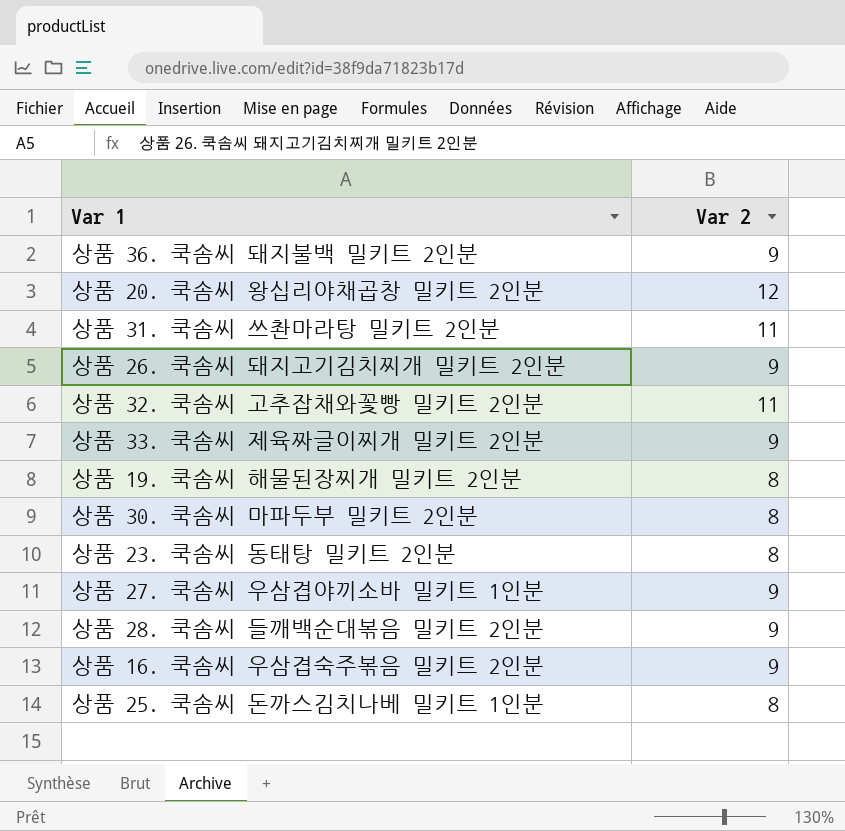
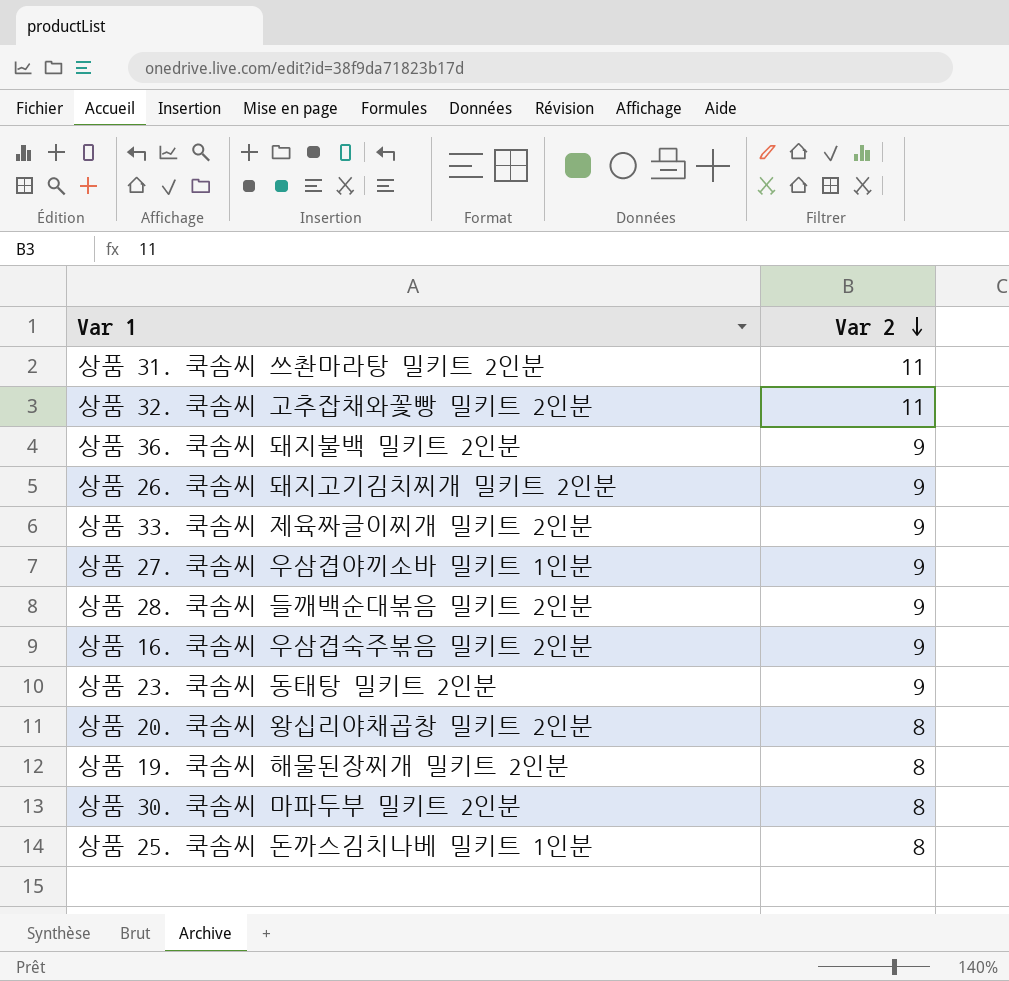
row order: none -> Var 2 descending
상품 23. 쿡솜씨 동태탕 밀키트 2인분 | Var 2: 8 -> 9
상품 20. 쿡솜씨 왕십리야채곱창 밀키트 2인분 | Var 2: 12 -> 8

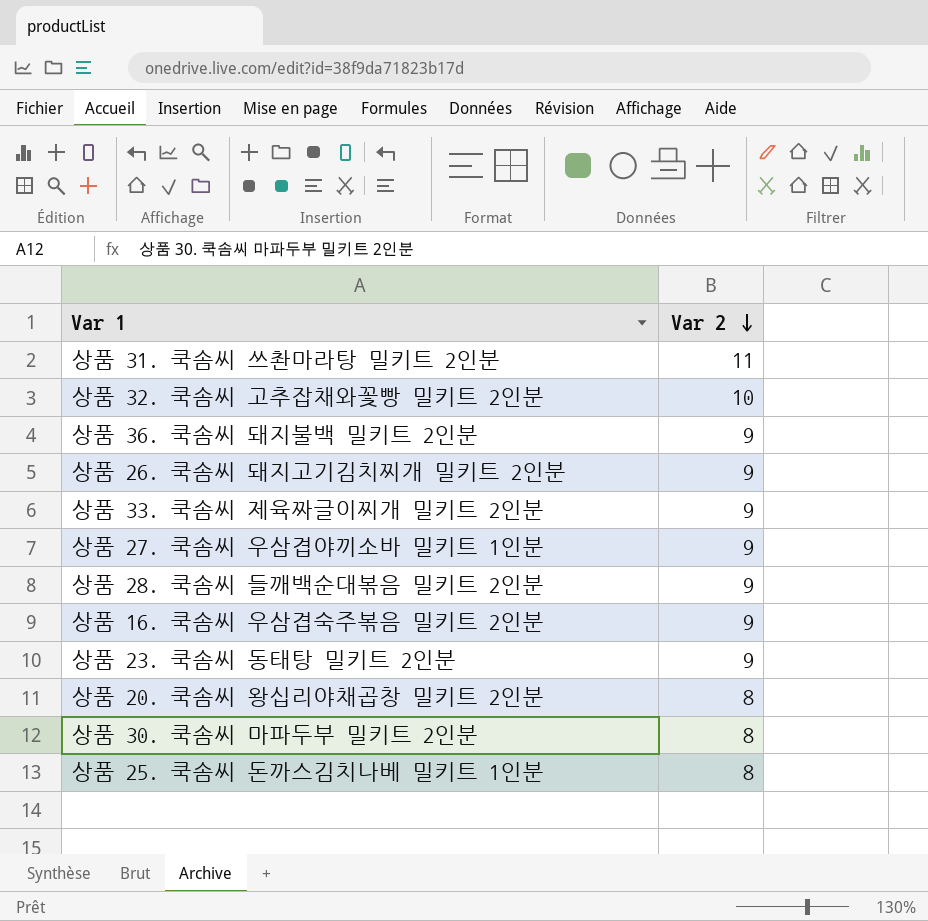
row 상품 19. 쿡솜씨 해물된장찌개 밀키트 2인분: 8 -> none
상품 32. 쿡솜씨 고추잡채와꽃빵 밀키트 2인분 | Var 2: 11 -> 10

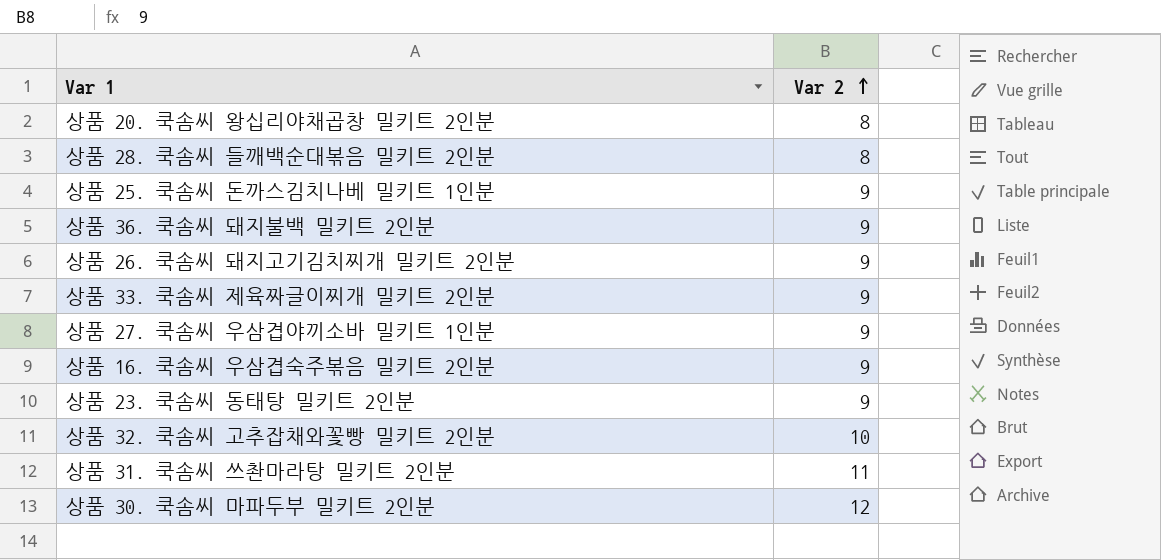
row order: Var 2 descending -> Var 2 ascending
상품 28. 쿡솜씨 들깨백순대볶음 밀키트 2인분 | Var 2: 9 -> 8
상품 25. 쿡솜씨 돈까스김치나베 밀키트 1인분 | Var 2: 8 -> 9
상품 30. 쿡솜씨 마파두부 밀키트 2인분 | Var 2: 8 -> 12

